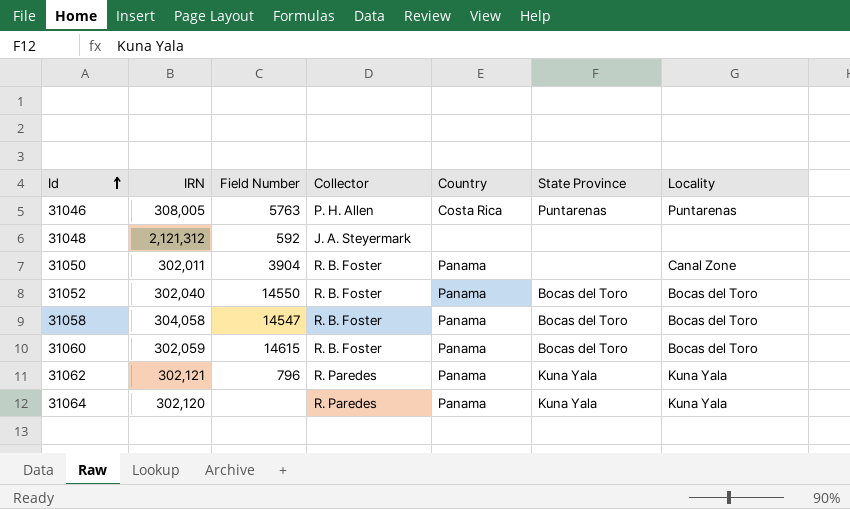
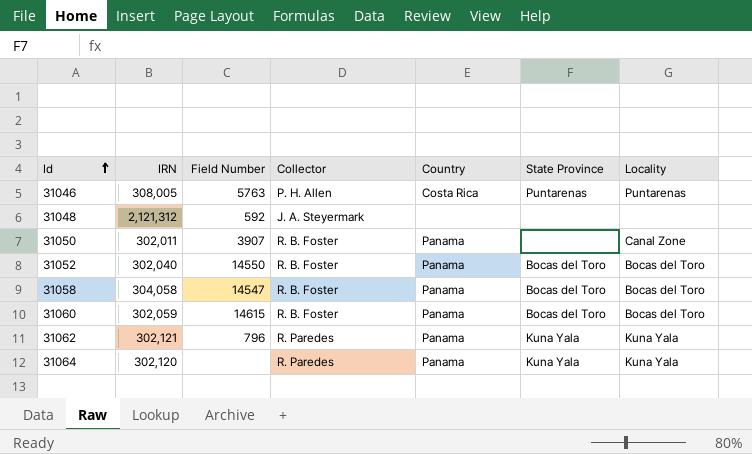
31050 | Field Number: 3904 -> 3907

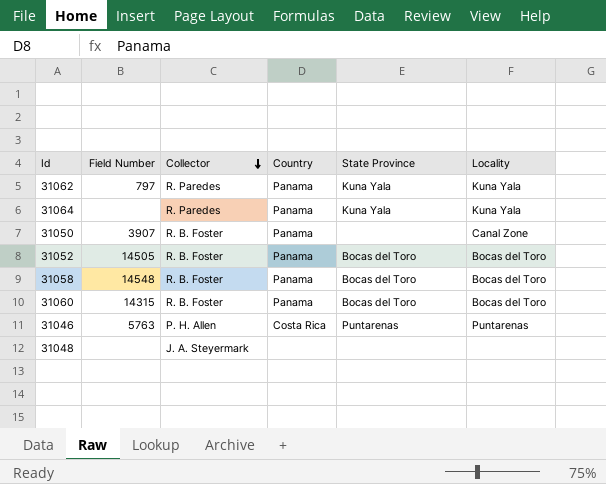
row order: Id ascending -> Collector descending
column IRN | position: 2 -> none
31062 | Field Number: 796 -> 797
31052 | Field Number: 14550 -> 14505
31058 | Field Number: 14547 -> 14548
31060 | Field Number: 14615 -> 14315
31048 | Field Number: 592 -> none

